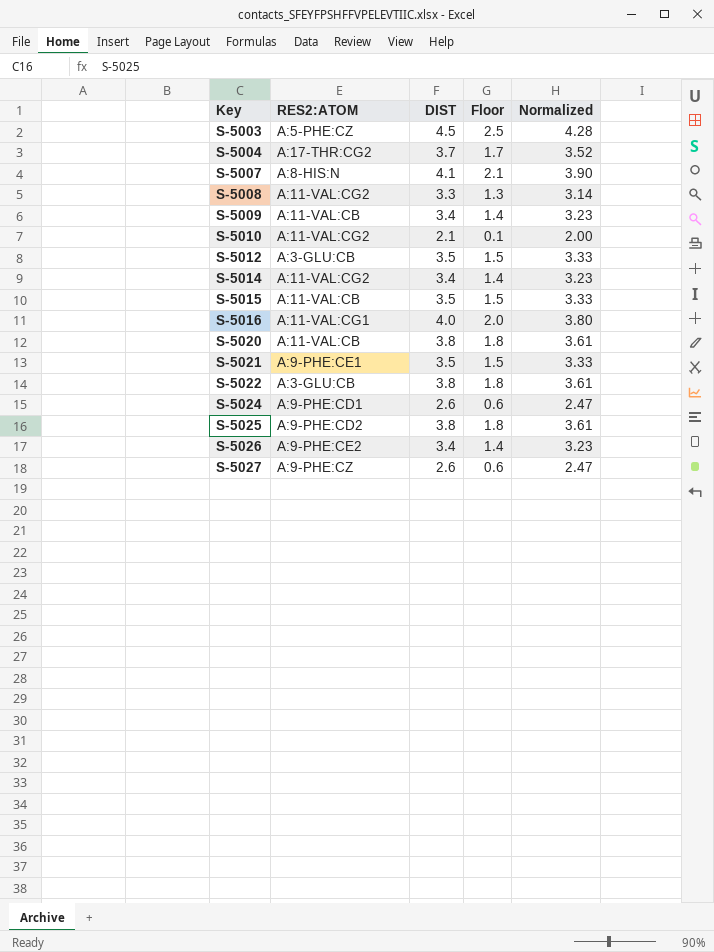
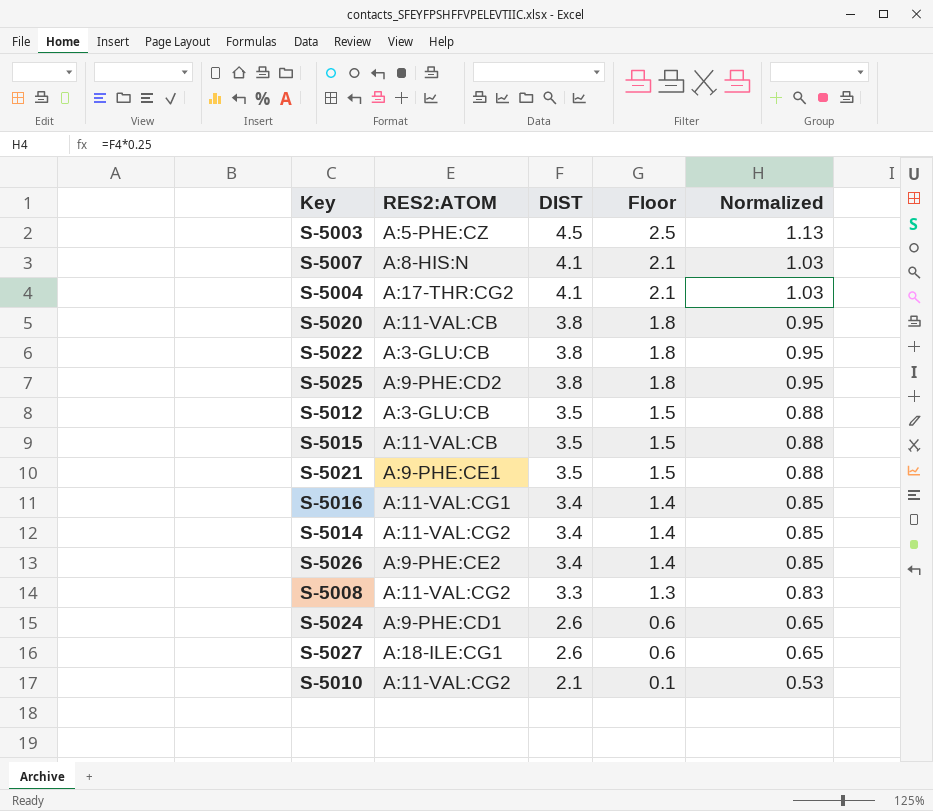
row order: Key ascending -> DIST descending
column Normalized | formula: [DIST] * 0.95 -> [DIST] * 0.25
row S-5009: A:11-VAL:CB | 3.4 | 1.4 | 3.23 -> none
S-5004 | DIST: 3.7 -> 4.1
S-5004 | Floor: 1.7 -> 2.1
S-5016 | DIST: 4.0 -> 3.4
S-5016 | Floor: 2.0 -> 1.4
S-5027 | RES2:ATOM: A:9-PHE:CZ -> A:18-ILE:CG1

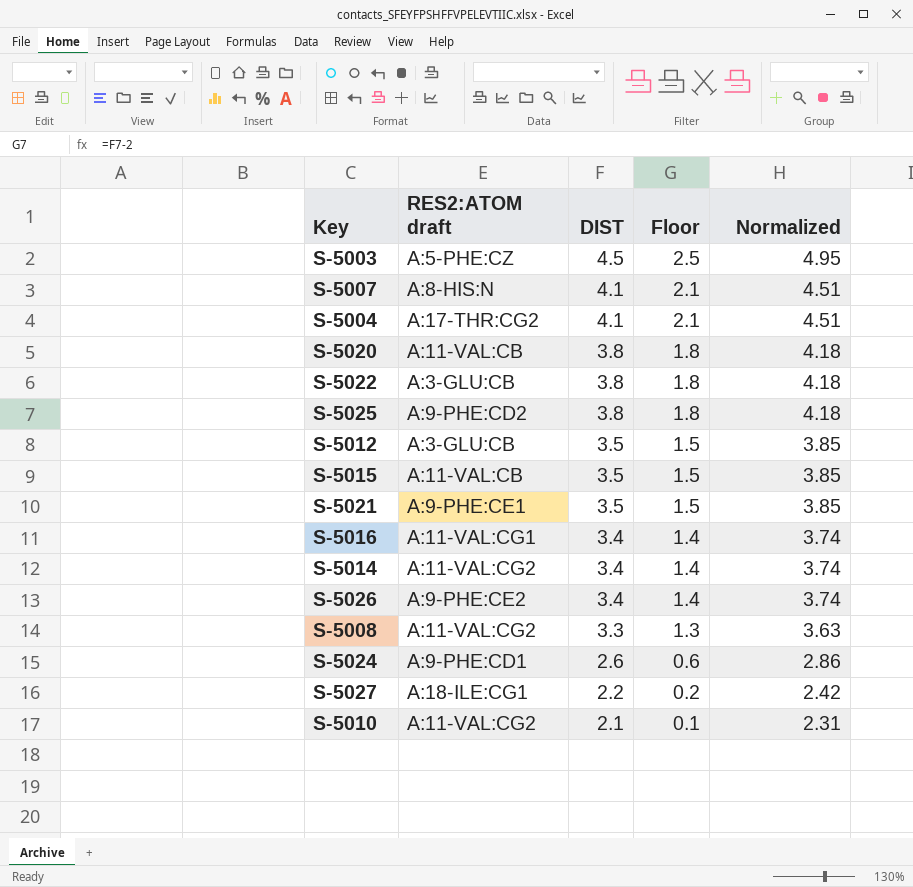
column name: RES2:ATOM -> RES2:ATOM draft
column Normalized | formula: [DIST] * 0.25 -> [DIST] * 1.1
S-5027 | DIST: 2.6 -> 2.2
S-5027 | Floor: 0.6 -> 0.2

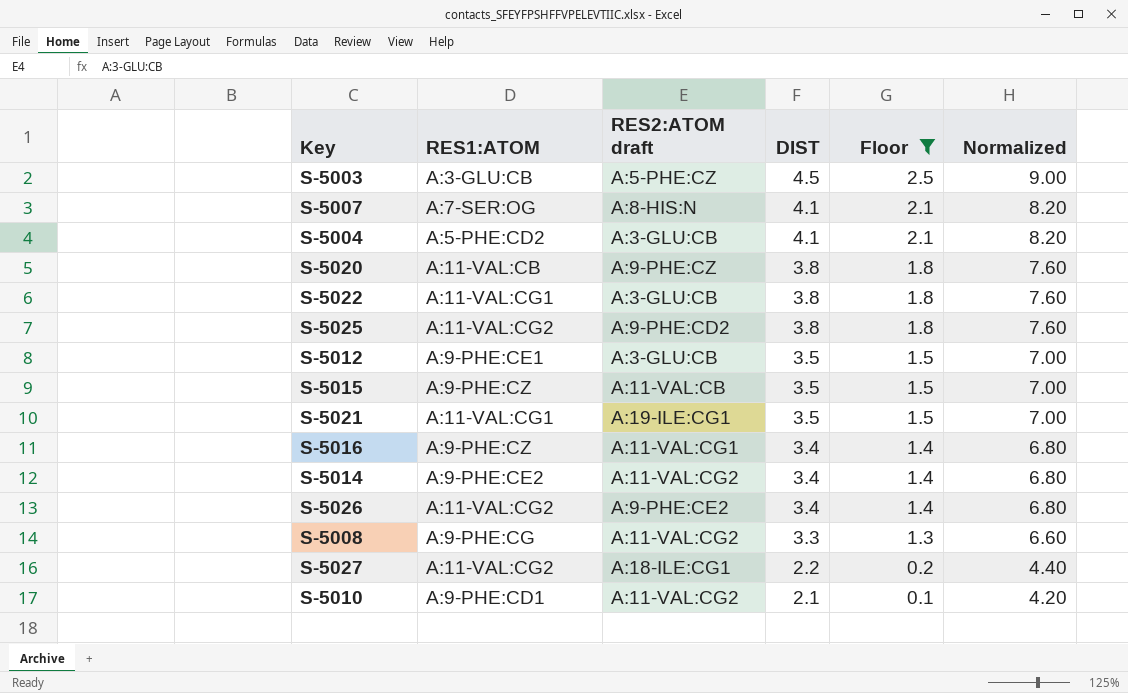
filter: none -> Floor != 0.6
column RES1:ATOM | position: none -> 2
column Normalized | formula: [DIST] * 1.1 -> [DIST] * 2
S-5004 | RES2:ATOM draft: A:17-THR:CG2 -> A:3-GLU:CB
S-5020 | RES2:ATOM draft: A:11-VAL:CB -> A:9-PHE:CZ
S-5021 | RES2:ATOM draft: A:9-PHE:CE1 -> A:19-ILE:CG1

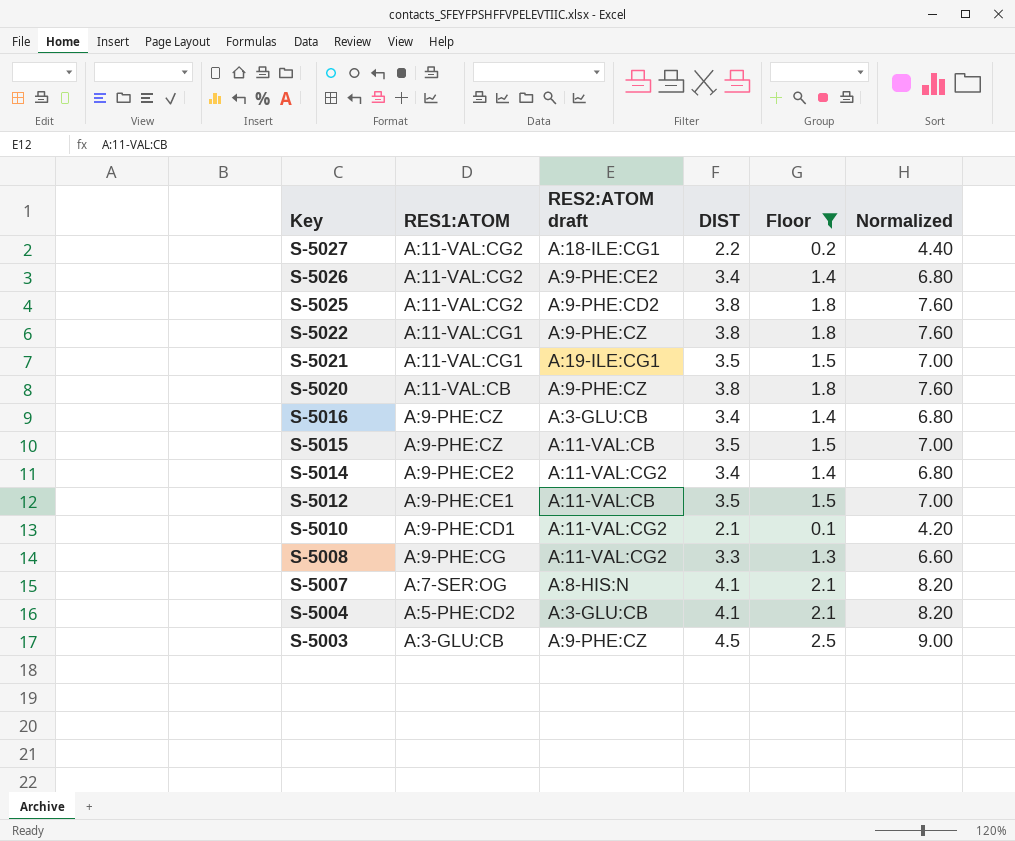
row order: DIST descending -> Key descending
S-5022 | RES2:ATOM draft: A:3-GLU:CB -> A:9-PHE:CZ
S-5016 | RES2:ATOM draft: A:11-VAL:CG1 -> A:3-GLU:CB
S-5012 | RES2:ATOM draft: A:3-GLU:CB -> A:11-VAL:CB
S-5003 | RES2:ATOM draft: A:5-PHE:CZ -> A:9-PHE:CZ

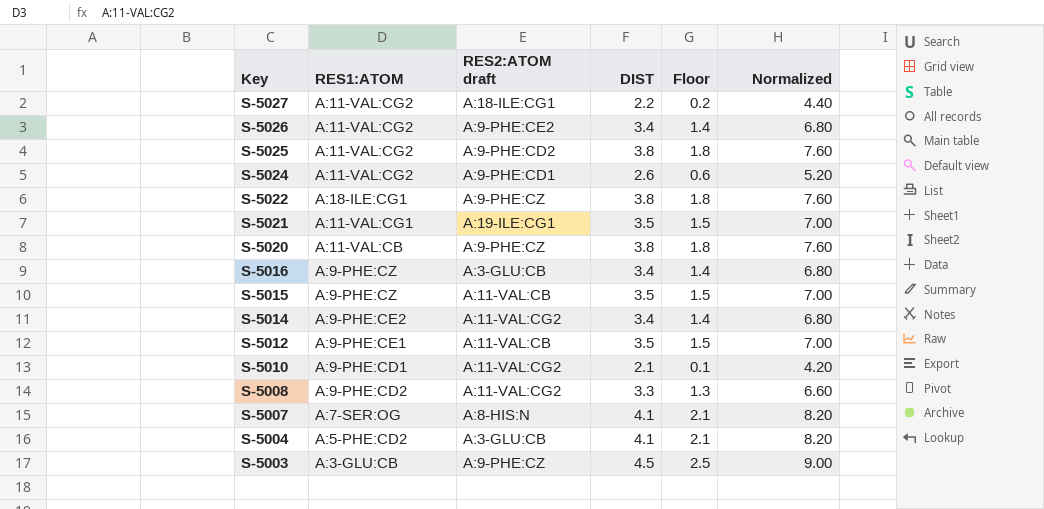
filter: Floor != 0.6 -> none
S-5022 | RES1:ATOM: A:11-VAL:CG1 -> A:18-ILE:CG1
S-5008 | RES1:ATOM: A:9-PHE:CG -> A:9-PHE:CD2

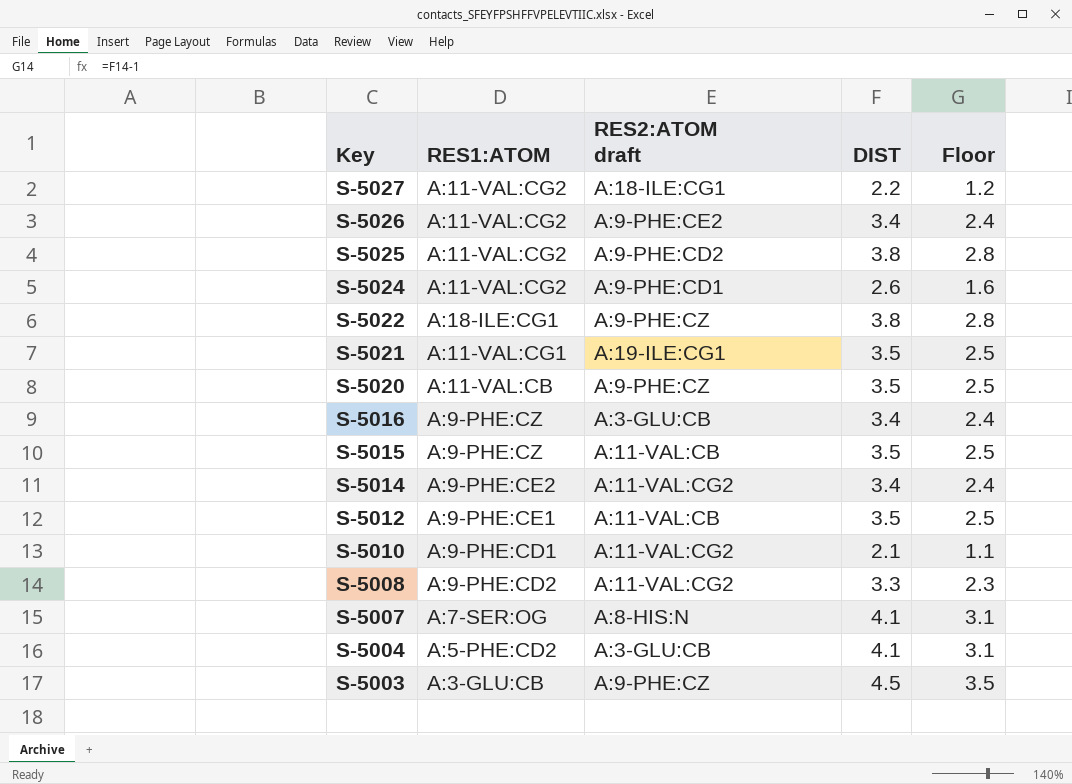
column Normalized | formula: [DIST] * 2 -> none
column Floor | formula: [DIST] - 2 -> [DIST] - 1
S-5020 | DIST: 3.8 -> 3.5

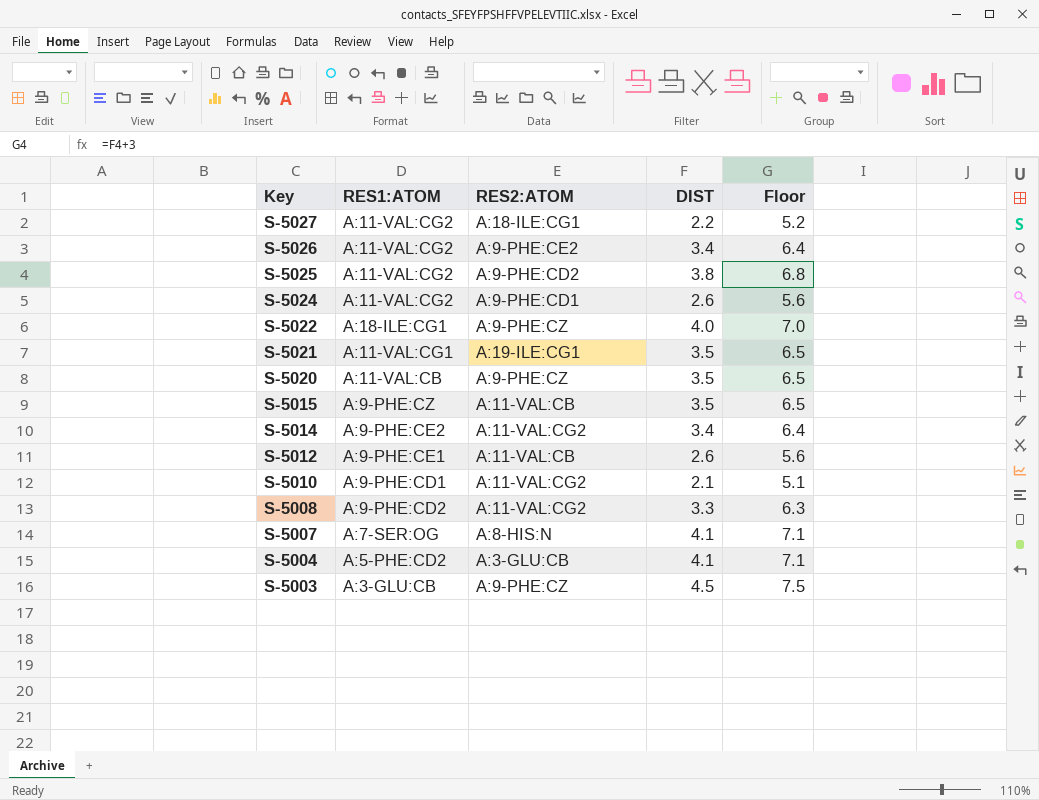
column name: RES2:ATOM draft -> RES2:ATOM
column Floor | formula: [DIST] - 1 -> [DIST] + 3
row S-5016: A:9-PHE:CZ | A:3-GLU:CB | 3.4 | 2.4 -> none
S-5022 | DIST: 3.8 -> 4.0
S-5012 | DIST: 3.5 -> 2.6

